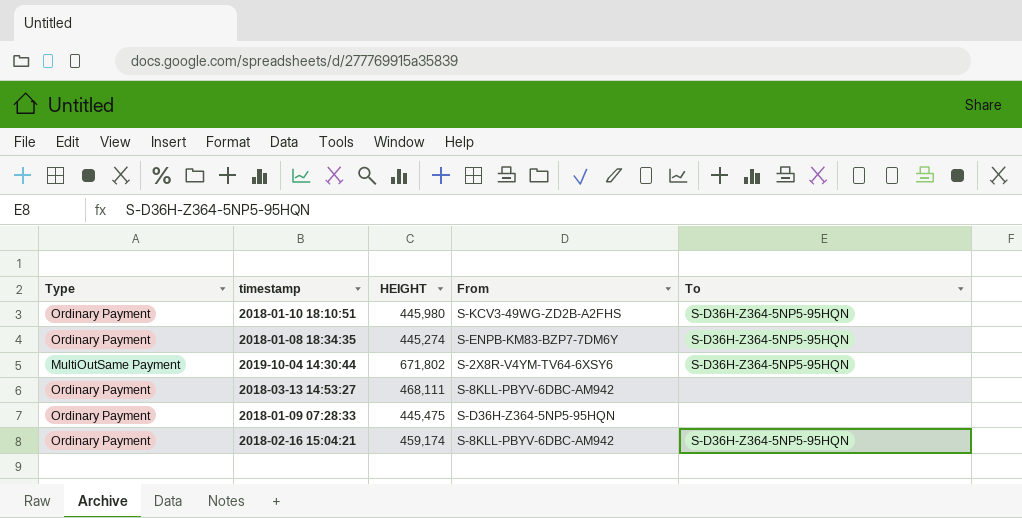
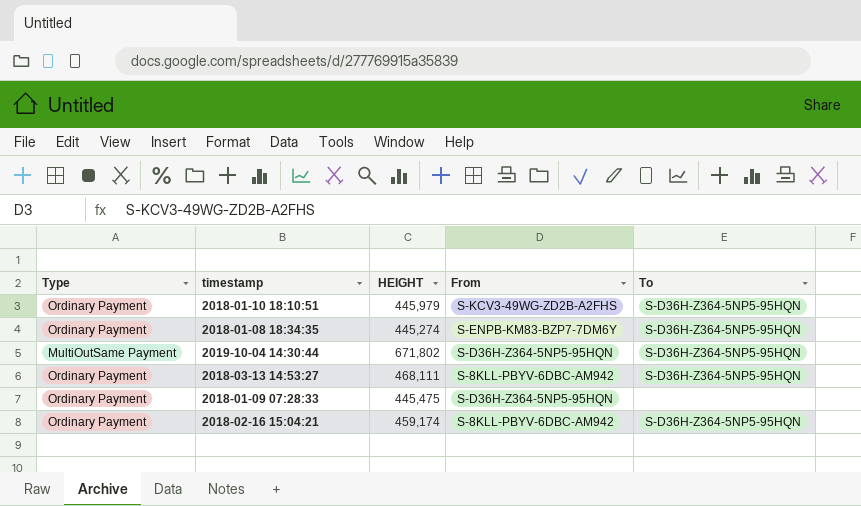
2018-01-10 18:10:51 | HEIGHT: 445,980 -> 445,979
2019-10-04 14:30:44 | From: S-2X8R-V4YM-TV64-6XSY6 -> S-D36H-Z364-5NP5-95HQN
2018-03-13 14:53:27 | To: none -> S-D36H-Z364-5NP5-95HQN

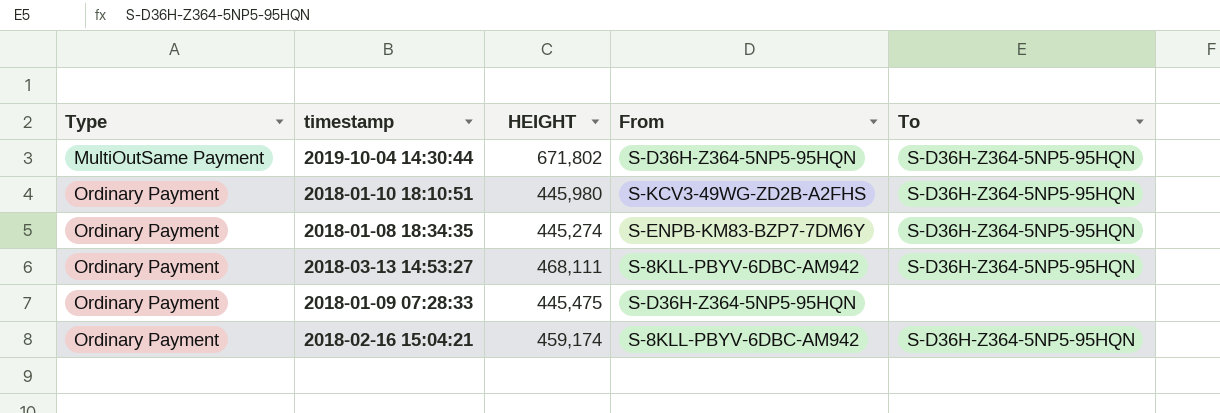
row order: none -> Type ascending
2018-01-10 18:10:51 | HEIGHT: 445,979 -> 445,980

